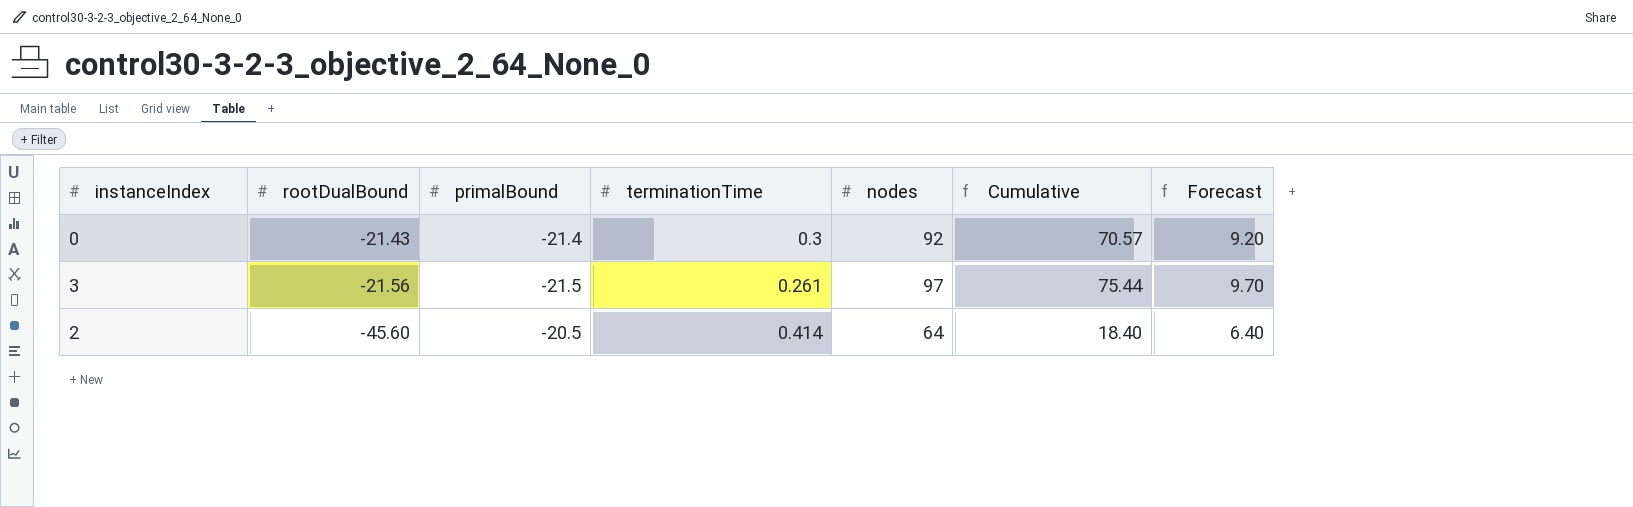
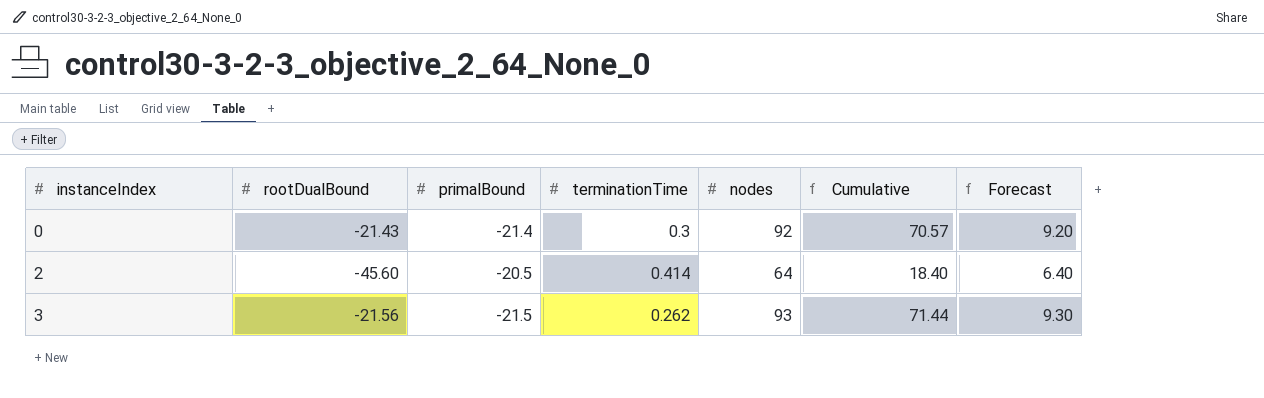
row order: rootDualBound descending -> instanceIndex ascending
3 | terminationTime: 0.261 -> 0.262
3 | nodes: 97 -> 93
3 | Cumulative: 75.44 -> 71.44
3 | Forecast: 9.70 -> 9.30

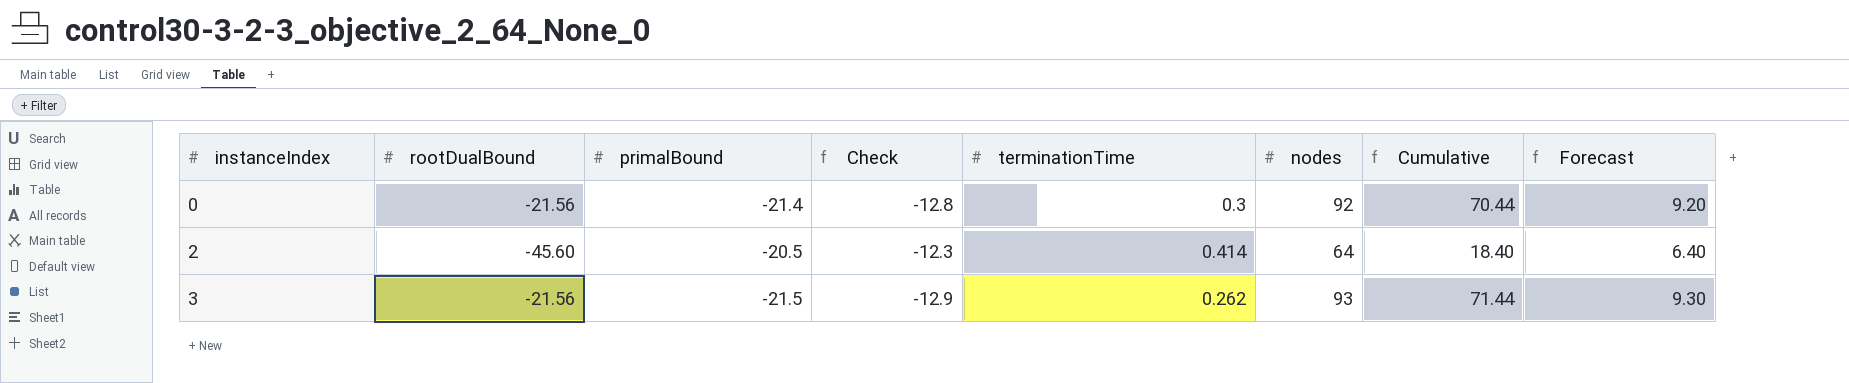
column Check | formula: none -> [primalBound] * 0.6
0 | rootDualBound: -21.43 -> -21.56
0 | Cumulative: 70.57 -> 70.44

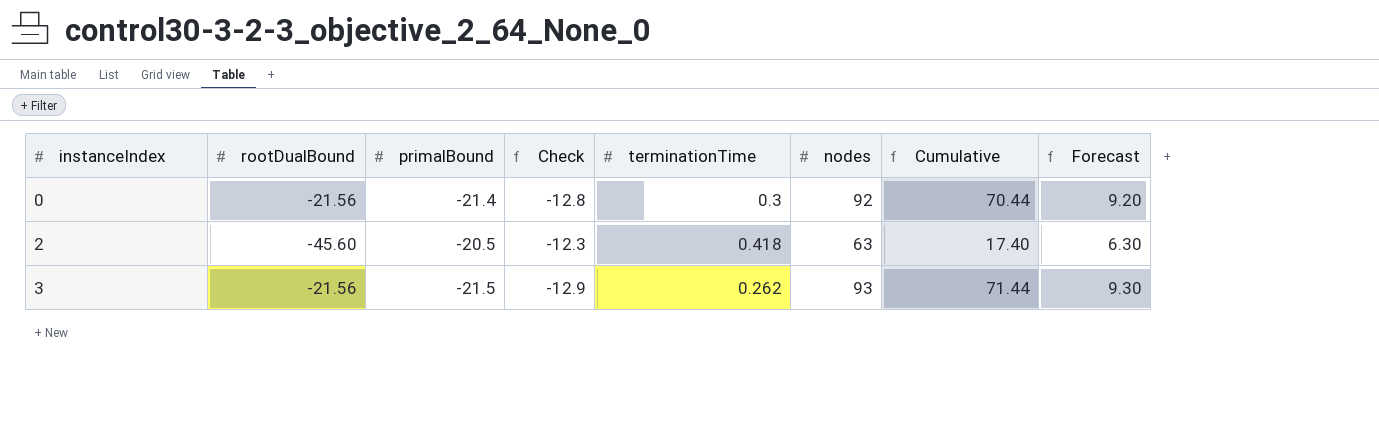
2 | terminationTime: 0.414 -> 0.418
2 | nodes: 64 -> 63
2 | Cumulative: 18.40 -> 17.40
2 | Forecast: 6.40 -> 6.30

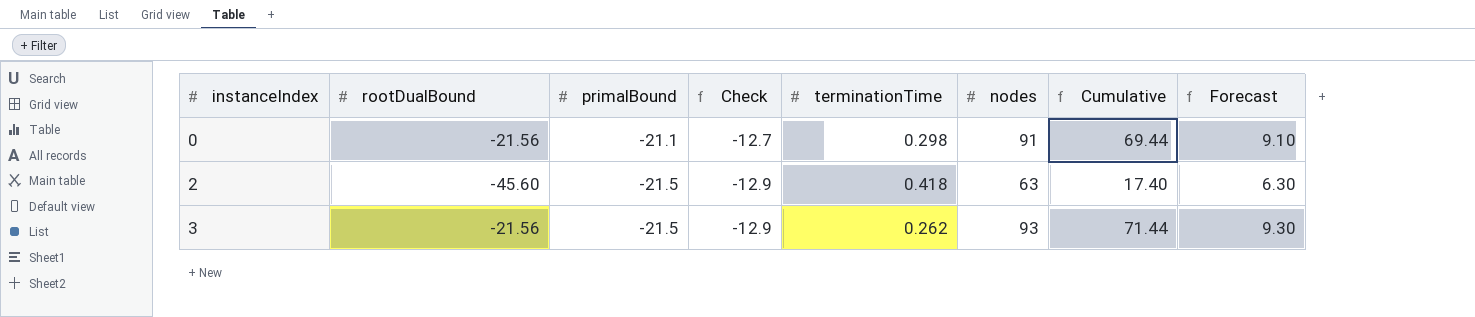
0 | primalBound: -21.4 -> -21.1
0 | Check: -12.8 -> -12.7
0 | terminationTime: 0.3 -> 0.298
0 | nodes: 92 -> 91
0 | Cumulative: 70.44 -> 69.44
0 | Forecast: 9.20 -> 9.10
2 | primalBound: -20.5 -> -21.5
2 | Check: -12.3 -> -12.9

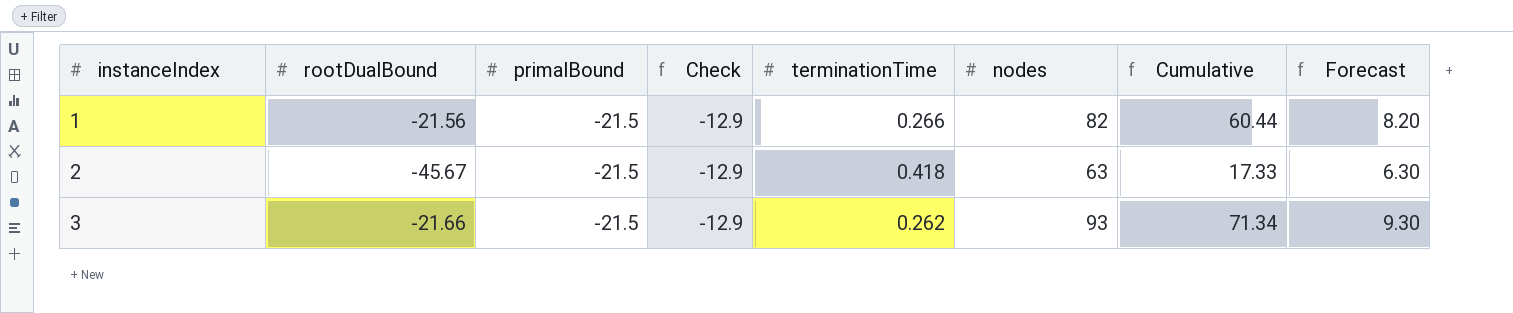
row 0: -21.56 | -21.1 | -12.7 | 0.298 | 91 | 69.44 | 9.10 -> none
row 1: none -> -21.56 | -21.5 | -12.9 | 0.266 | 82 | 60.44 | 8.20
2 | rootDualBound: -45.60 -> -45.67
2 | Cumulative: 17.40 -> 17.33
3 | rootDualBound: -21.56 -> -21.66
3 | Cumulative: 71.44 -> 71.34

